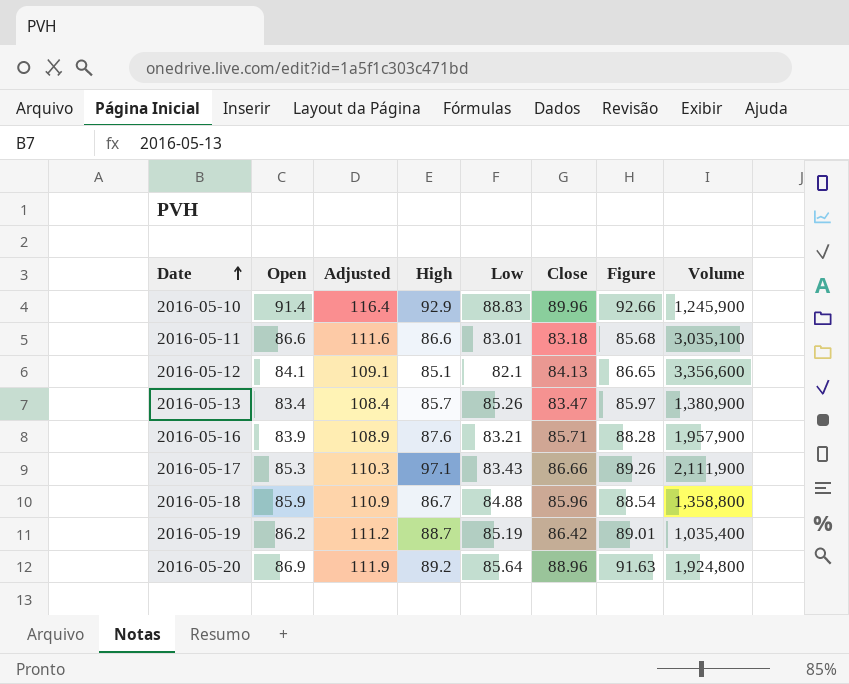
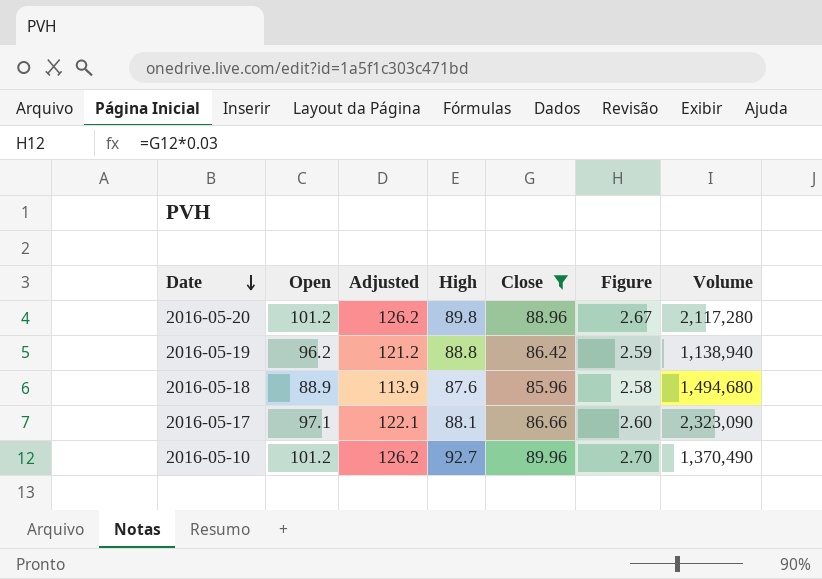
filter: none -> Close >= 85.96
row order: Date ascending -> Date descending
column Low | position: 5 -> none
column Figure | formula: [Close] * 1.03 -> [Close] * 0.03
2016-05-20 | Open: 86.9 -> 101.2
2016-05-20 | Adjusted: 111.9 -> 126.2
2016-05-20 | High: 89.2 -> 89.8
2016-05-20 | Volume: 1,924,800 -> 2,117,280
2016-05-19 | Open: 86.2 -> 96.2
2016-05-19 | Adjusted: 111.2 -> 121.2
2016-05-19 | High: 88.7 -> 88.8
2016-05-19 | Volume: 1,035,400 -> 1,138,940
2016-05-18 | Open: 85.9 -> 88.9
2016-05-18 | Adjusted: 110.9 -> 113.9
2016-05-18 | High: 86.7 -> 87.6
2016-05-18 | Volume: 1,358,800 -> 1,494,680
2016-05-17 | Open: 85.3 -> 97.1
2016-05-17 | Adjusted: 110.3 -> 122.1
2016-05-17 | High: 97.1 -> 88.1
2016-05-17 | Volume: 2,111,900 -> 2,323,090
2016-05-10 | Open: 91.4 -> 101.2
2016-05-10 | Adjusted: 116.4 -> 126.2
2016-05-10 | High: 92.9 -> 92.7
2016-05-10 | Volume: 1,245,900 -> 1,370,490

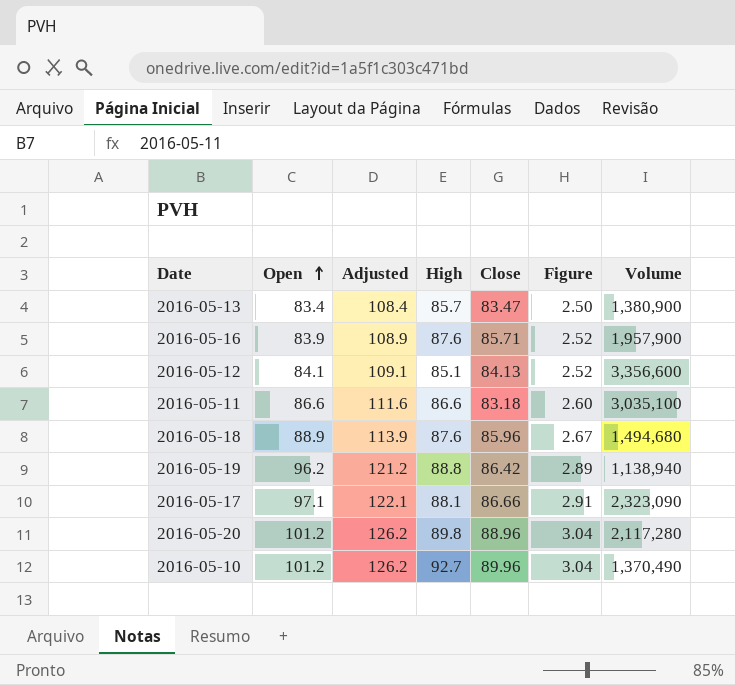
filter: Close >= 85.96 -> none
row order: Date descending -> Open ascending
column Figure | formula: [Close] * 0.03 -> [Open] * 0.03

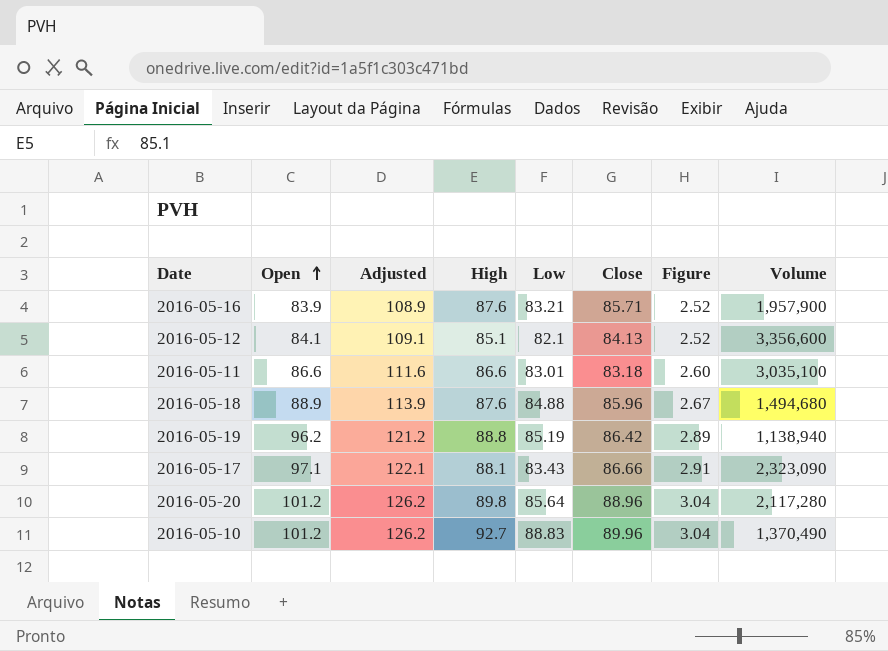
column Low | position: none -> 5
row 2016-05-13: 83.4 | 108.4 | 85.7 | 83.47 | 2.50 | 1,380,900 -> none

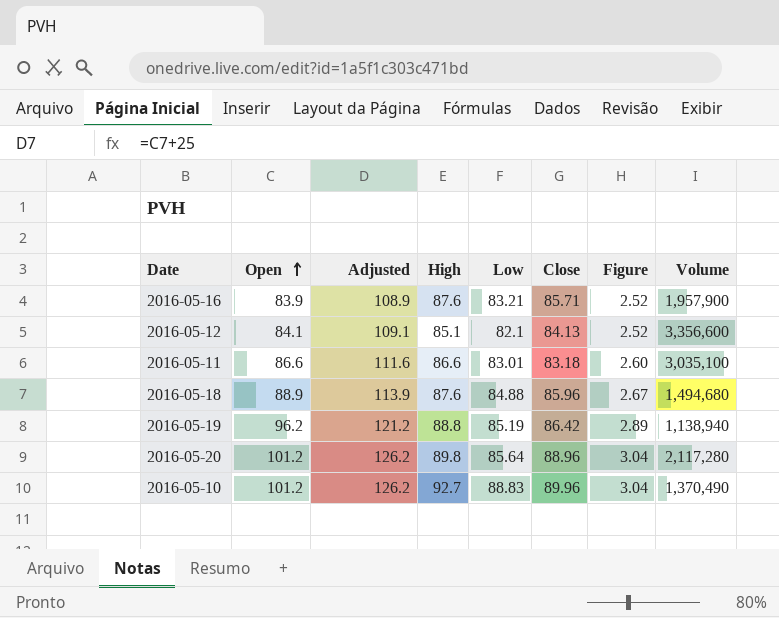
row 2016-05-17: 97.1 | 122.1 | 88.1 | 83.43 | 86.66 | 2.91 | 2,323,090 -> none

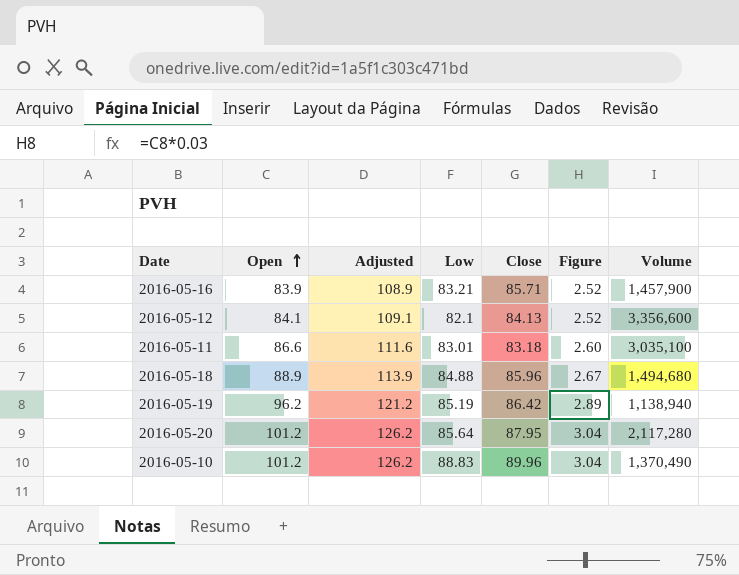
column High | position: 4 -> none
2016-05-16 | Volume: 1,957,900 -> 1,457,900
2016-05-20 | Close: 88.96 -> 87.95

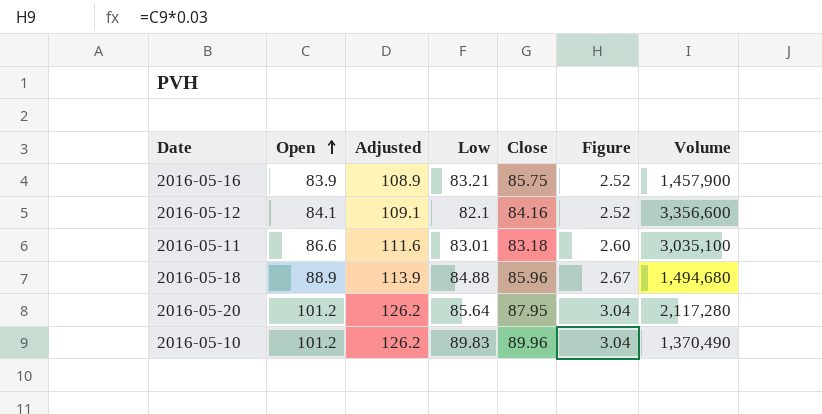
row 2016-05-19: 96.2 | 121.2 | 85.19 | 86.42 | 2.89 | 1,138,940 -> none
2016-05-16 | Close: 85.71 -> 85.75
2016-05-12 | Close: 84.13 -> 84.16
2016-05-10 | Low: 88.83 -> 89.83

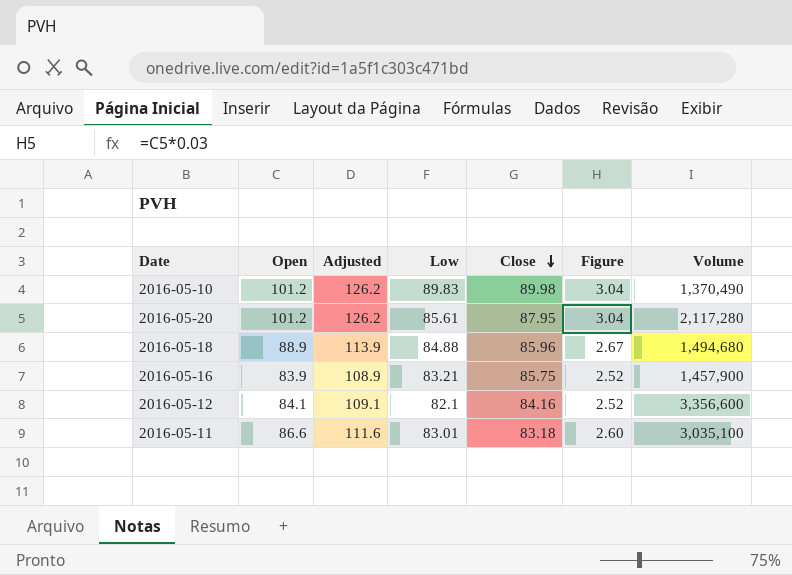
row order: Open ascending -> Close descending
2016-05-10 | Close: 89.96 -> 89.98
2016-05-20 | Low: 85.64 -> 85.61

